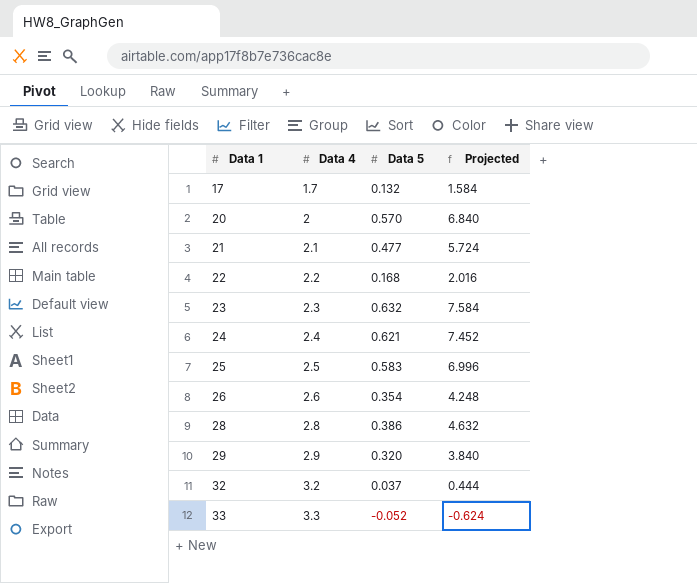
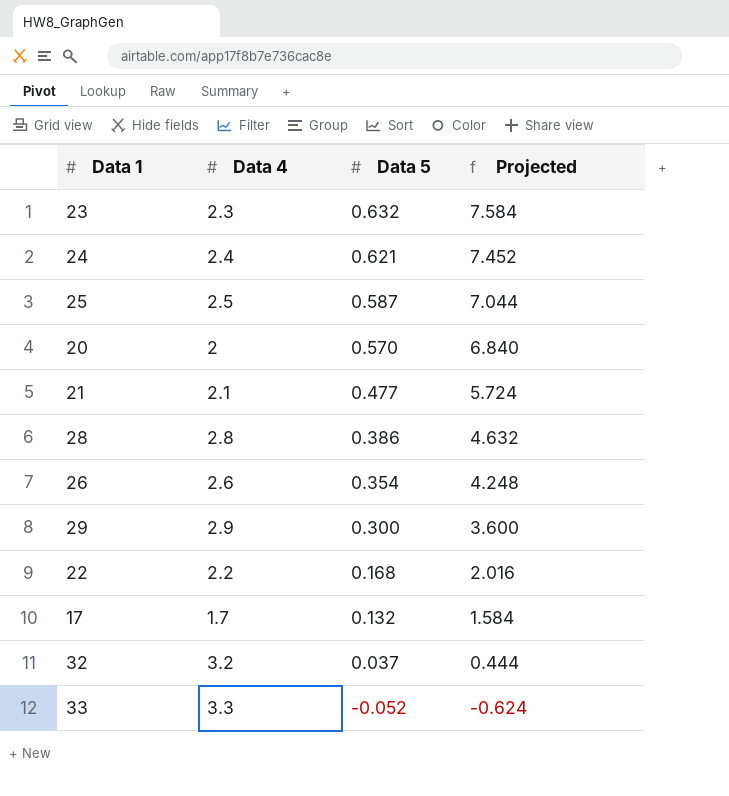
row order: Data 1 ascending -> Data 5 descending
25 | Data 5: 0.583 -> 0.587
25 | Projected: 6.996 -> 7.044
29 | Data 5: 0.320 -> 0.300
29 | Projected: 3.840 -> 3.600

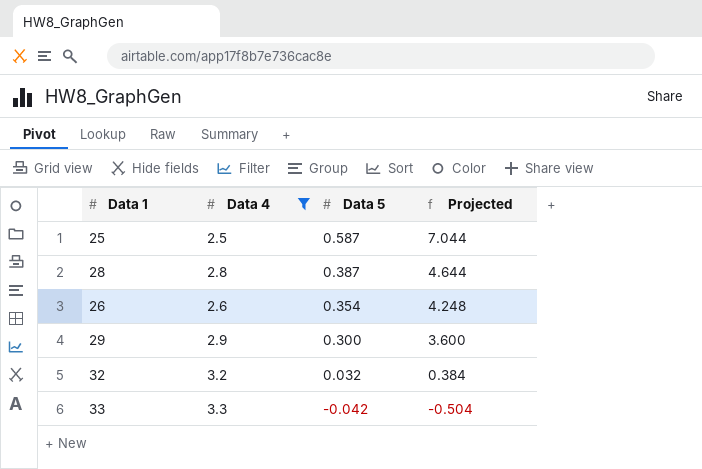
filter: none -> Data 4 >= 2.5
28 | Data 5: 0.386 -> 0.387
28 | Projected: 4.632 -> 4.644
32 | Data 5: 0.037 -> 0.032
32 | Projected: 0.444 -> 0.384
33 | Data 5: -0.052 -> -0.042
33 | Projected: -0.624 -> -0.504

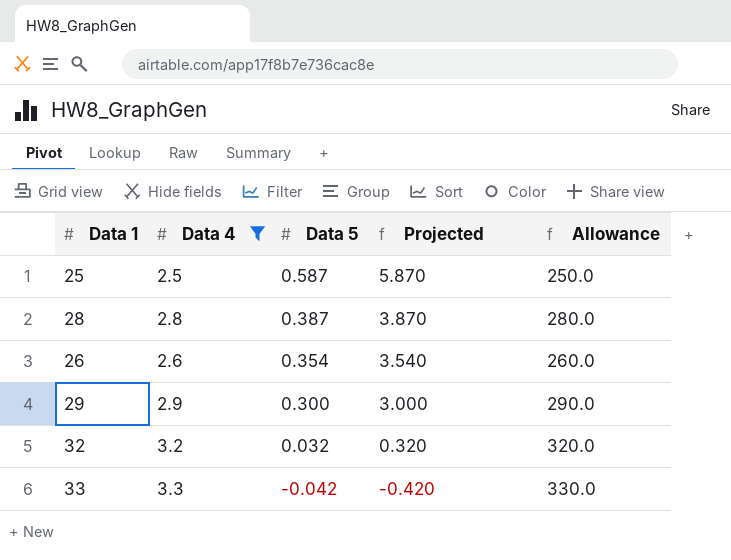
column Projected | formula: [Data 5] * 12 -> [Data 5] * 10
column Allowance | formula: none -> [Data 4] * 100

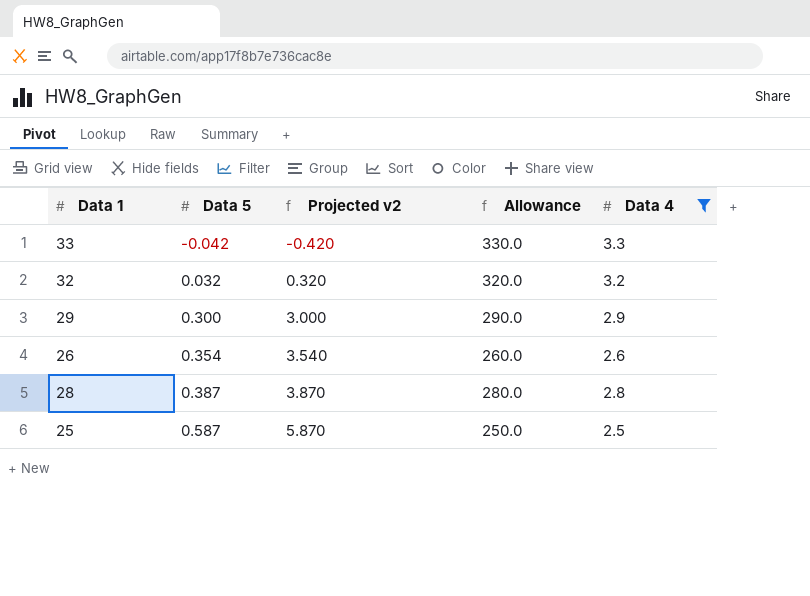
row order: Data 5 descending -> Data 5 ascending
column name: Projected -> Projected v2
column Data 4 | position: 2 -> 5

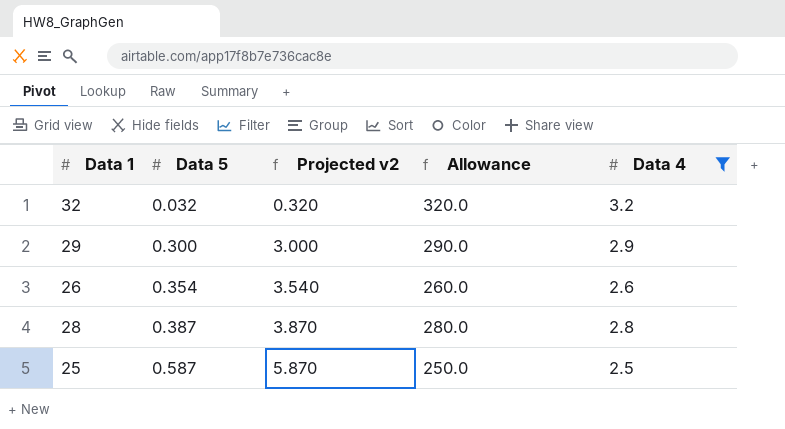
row 33: -0.042 | -0.420 | 330.0 | 3.3 -> none

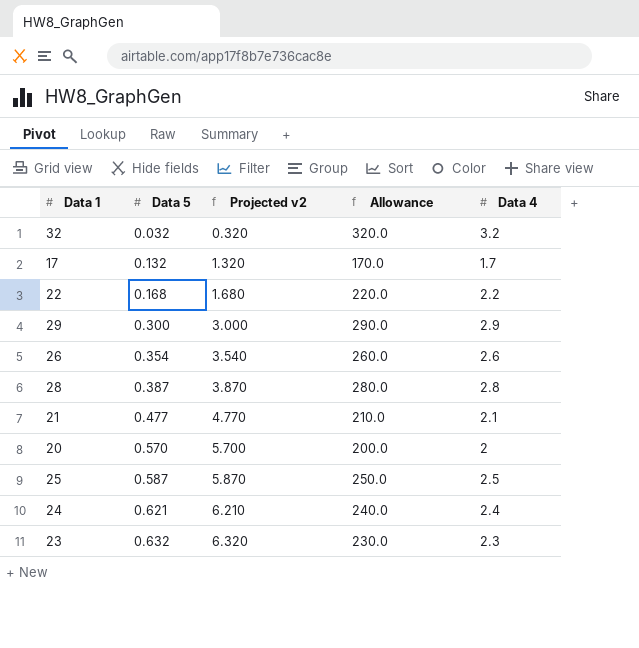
filter: Data 4 >= 2.5 -> none

